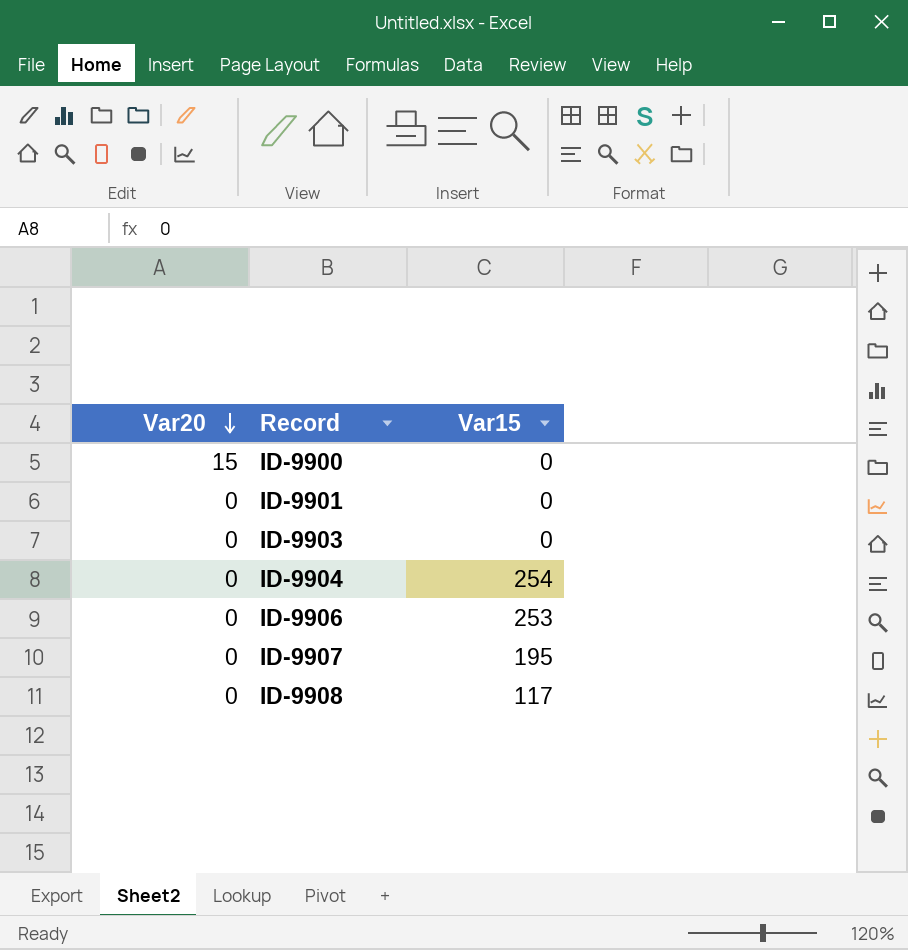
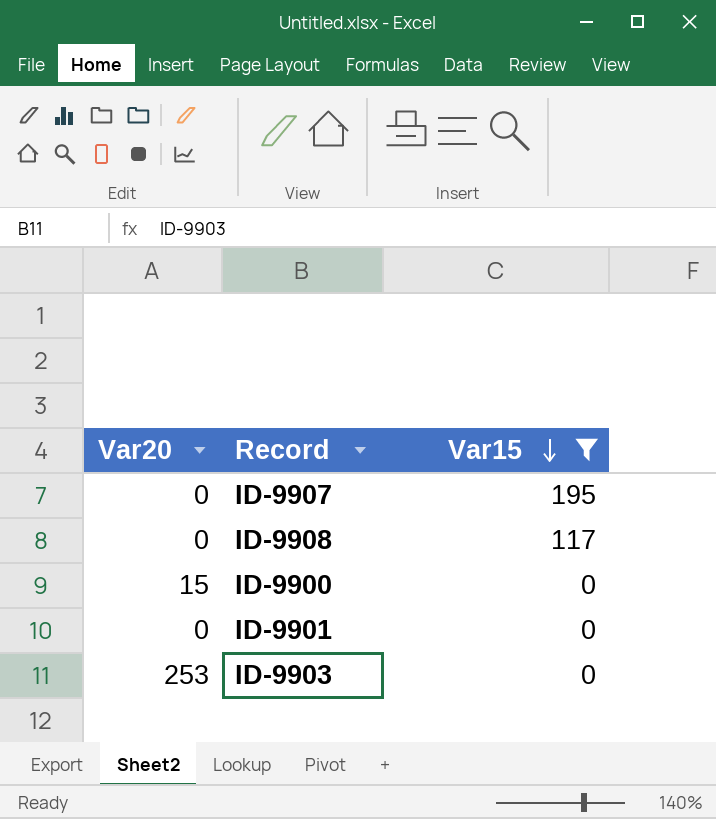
filter: none -> Var15 <= 195
row order: Var20 descending -> Var15 descending
ID-9903 | Var20: 0 -> 253

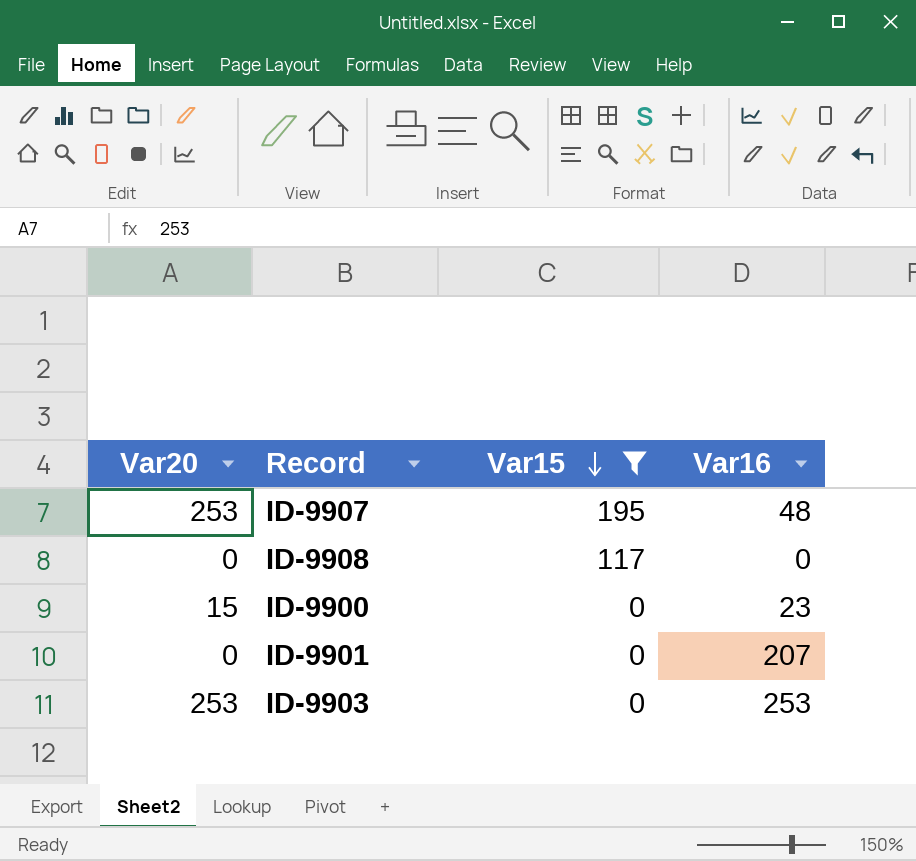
column Var16 | position: none -> 4
ID-9907 | Var20: 0 -> 253

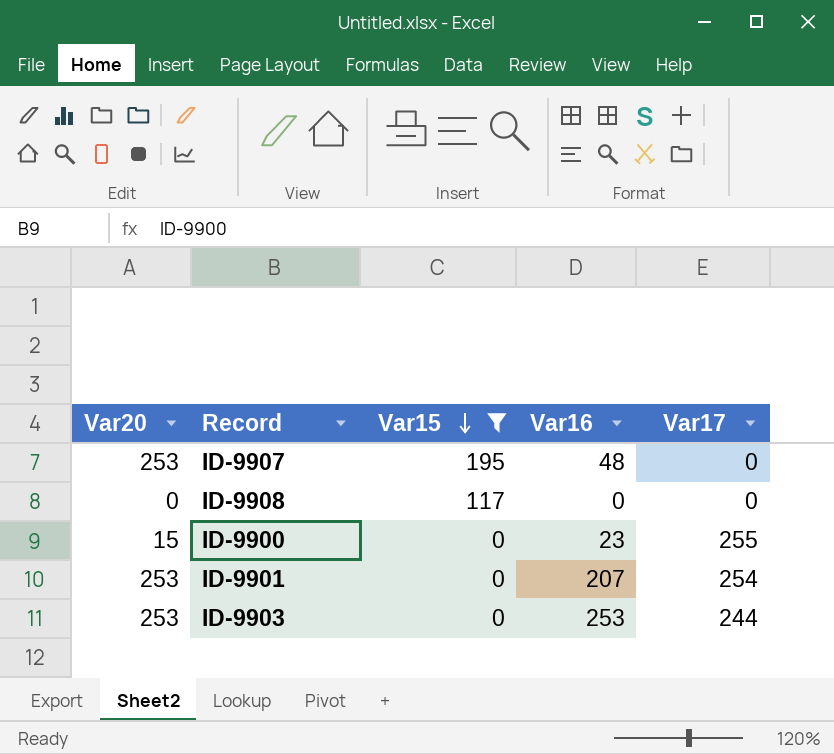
column Var17 | position: none -> 5
ID-9901 | Var20: 0 -> 253

